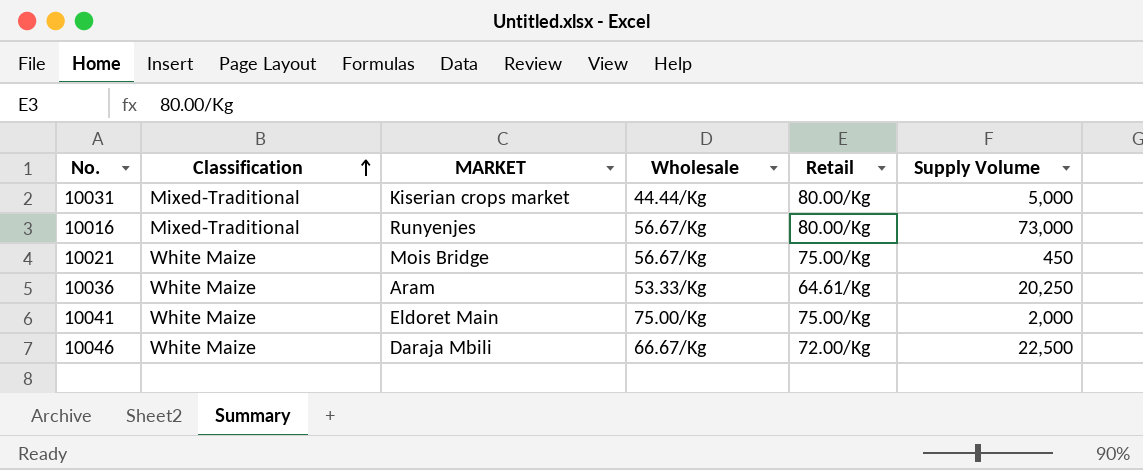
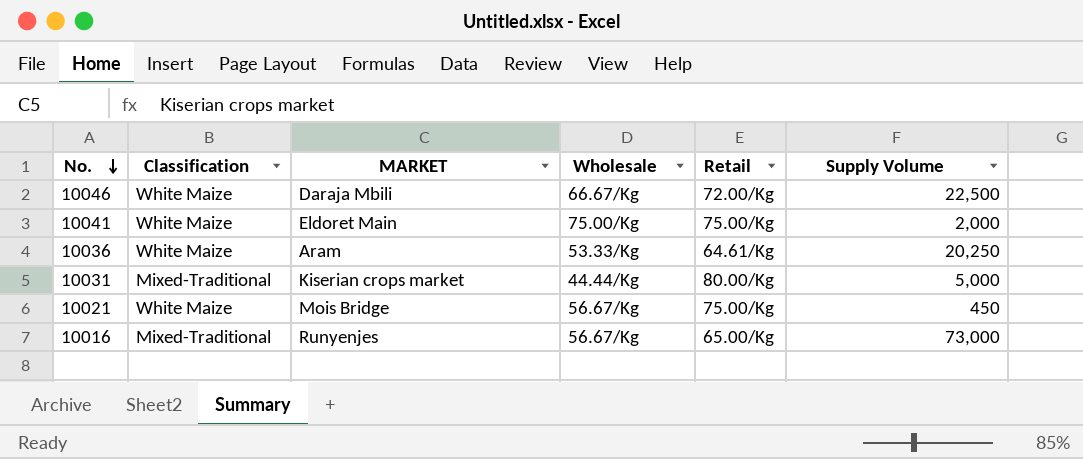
row order: Classification ascending -> No. descending
10016 | Retail: 80.00/Kg -> 65.00/Kg

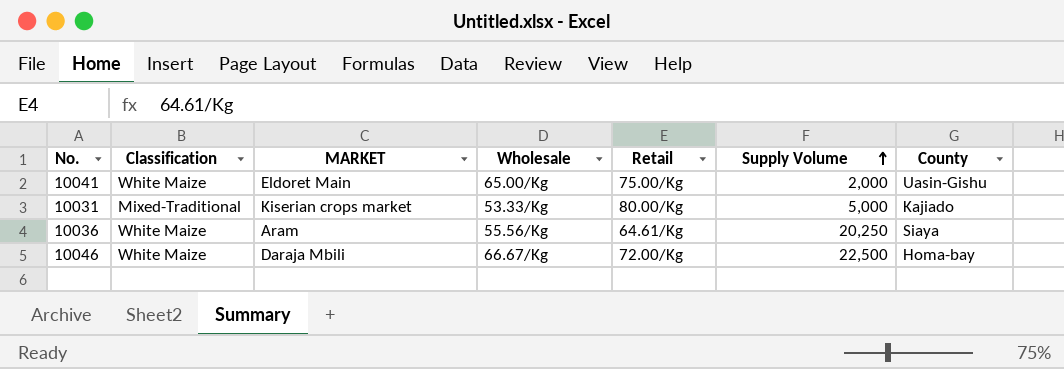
row order: No. descending -> Supply Volume ascending
column County | position: none -> 7
row 10021: White Maize | Mois Bridge | 56.67/Kg | 75.00/Kg | 450 -> none
row 10016: Mixed-Traditional | Runyenjes | 56.67/Kg | 65.00/Kg | 73,000 -> none
10041 | Wholesale: 75.00/Kg -> 65.00/Kg
10031 | Wholesale: 44.44/Kg -> 53.33/Kg
10036 | Wholesale: 53.33/Kg -> 55.56/Kg

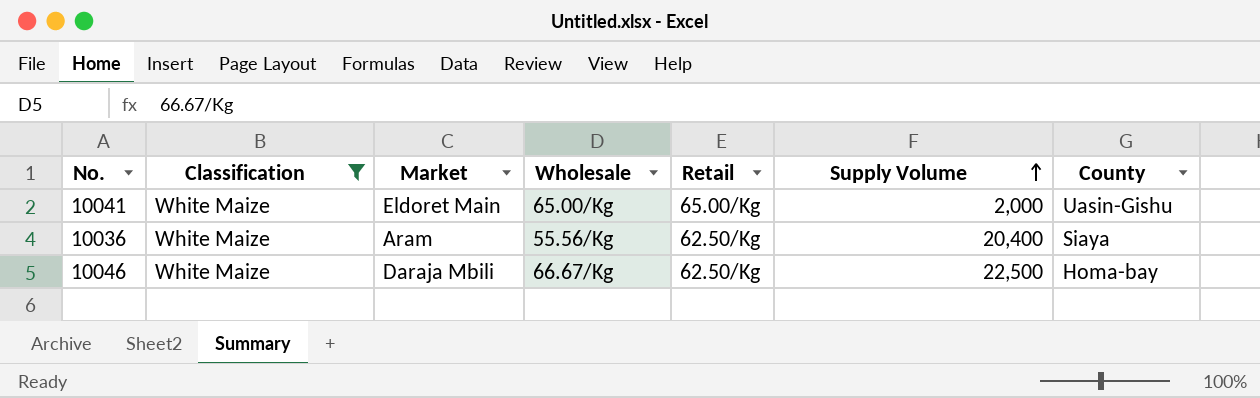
filter: none -> Classification = White Maize
column name: MARKET -> Market
10041 | Retail: 75.00/Kg -> 65.00/Kg
10036 | Retail: 64.61/Kg -> 62.50/Kg
10036 | Supply Volume: 20,250 -> 20,400
10046 | Retail: 72.00/Kg -> 62.50/Kg

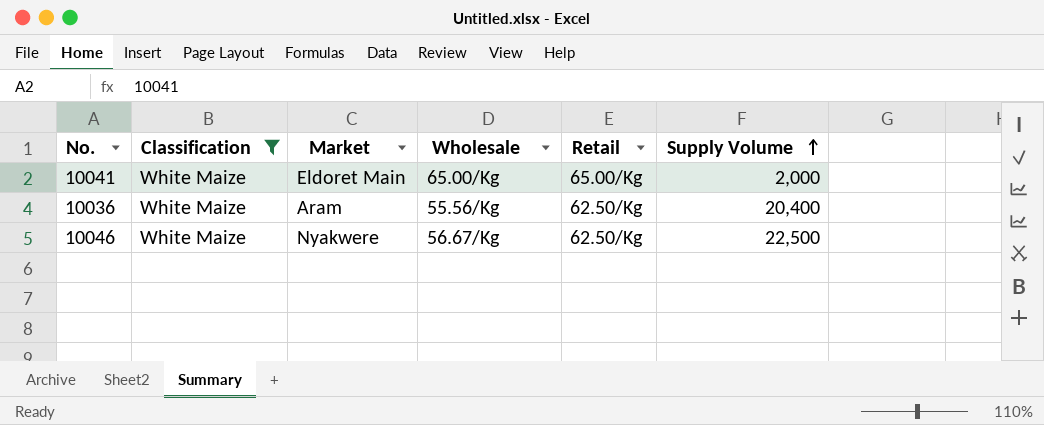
column County | position: 7 -> none
10046 | Market: Daraja Mbili -> Nyakwere
10046 | Wholesale: 66.67/Kg -> 56.67/Kg

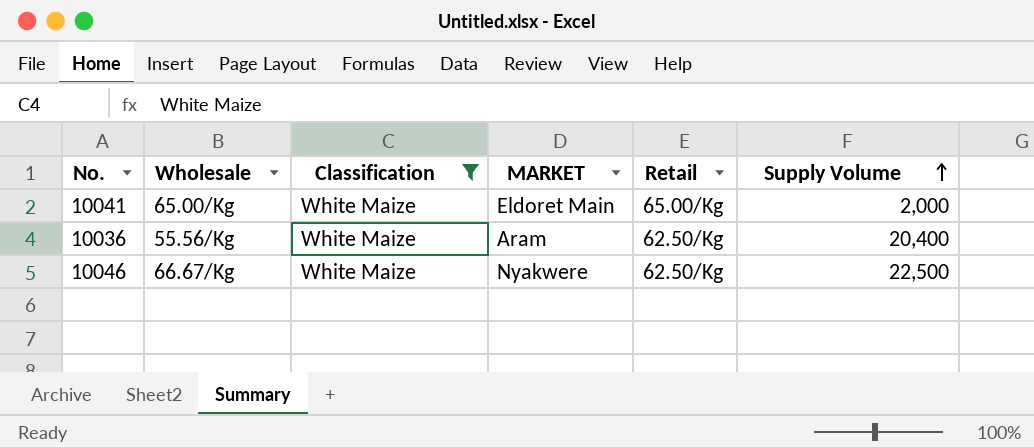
column Wholesale | position: 4 -> 2
column name: Market -> MARKET
10046 | Wholesale: 56.67/Kg -> 66.67/Kg

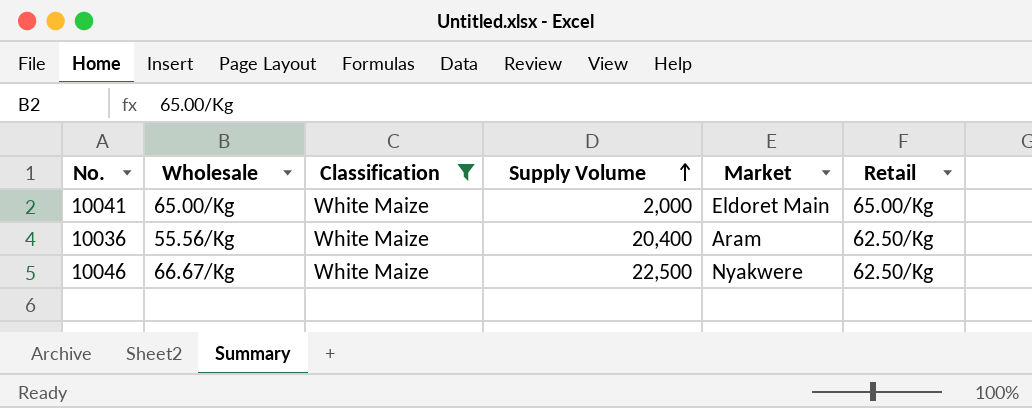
column Supply Volume | position: 6 -> 4
column name: MARKET -> Market

